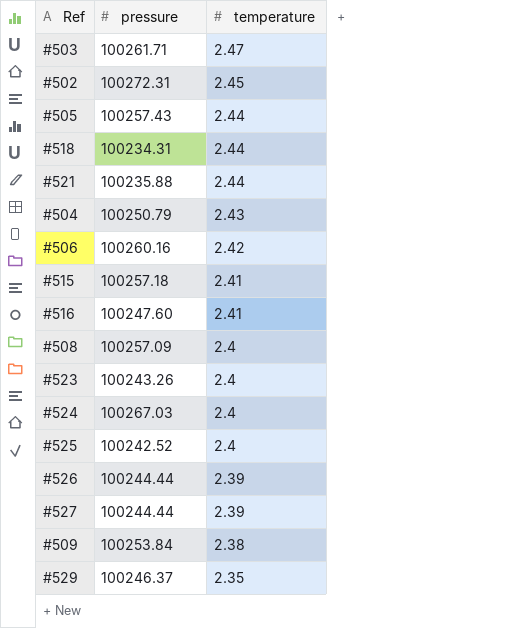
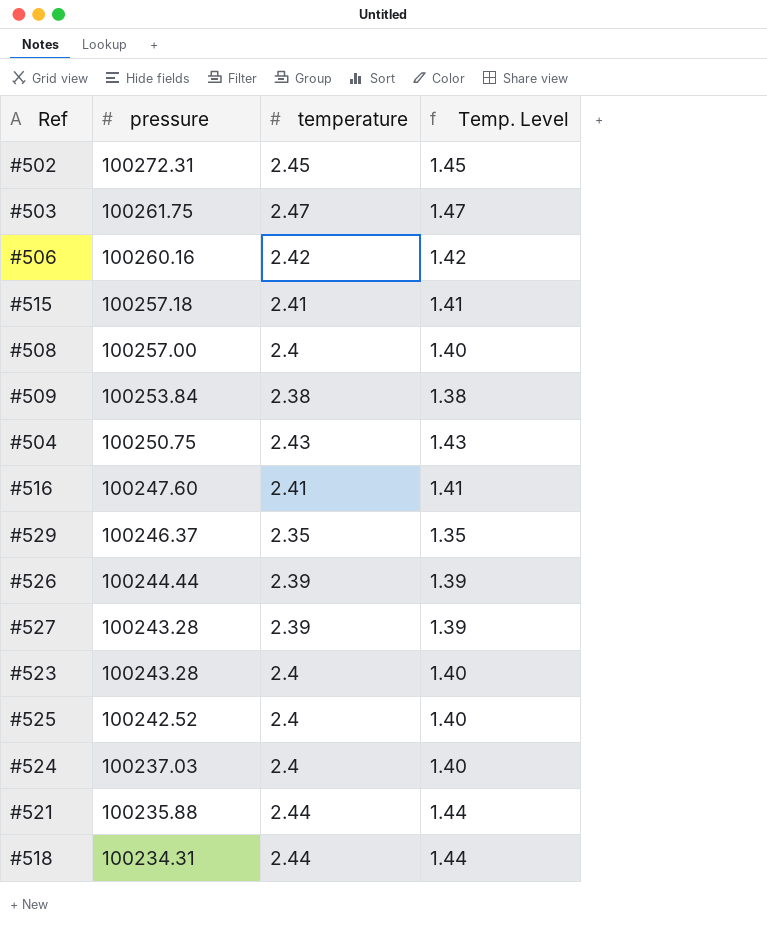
row order: temperature descending -> pressure descending
column Temp. Level | formula: none -> [temperature] - 1
row #505: 100257.43 | 2.44 -> none
#503 | pressure: 100261.71 -> 100261.75
#508 | pressure: 100257.09 -> 100257.00
#504 | pressure: 100250.79 -> 100250.75
#527 | pressure: 100244.44 -> 100243.28
#523 | pressure: 100243.26 -> 100243.28
#524 | pressure: 100267.03 -> 100237.03

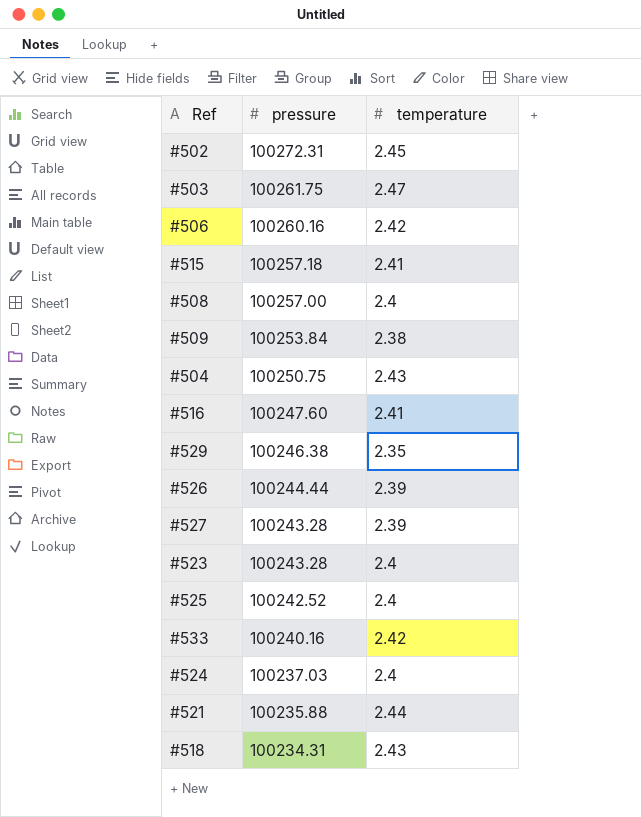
column Temp. Level | formula: [temperature] - 1 -> none
#529 | pressure: 100246.37 -> 100246.38
row #533: none -> 100240.16 | 2.42
#518 | temperature: 2.44 -> 2.43

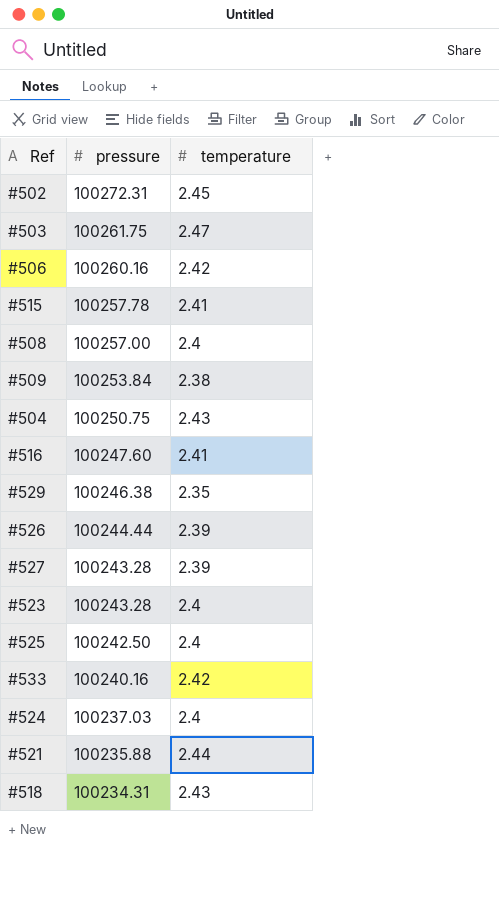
#515 | pressure: 100257.18 -> 100257.78
#525 | pressure: 100242.52 -> 100242.50

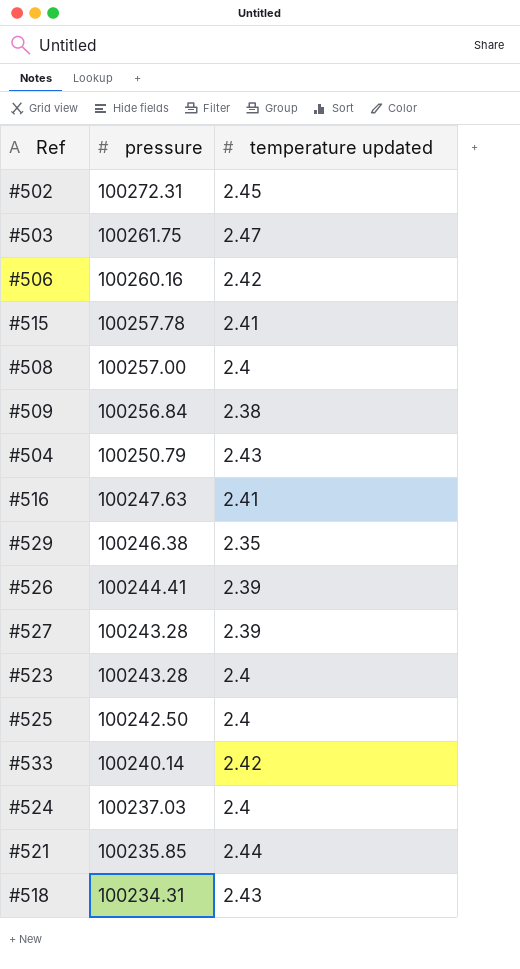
column name: temperature -> temperature updated
#509 | pressure: 100253.84 -> 100256.84
#504 | pressure: 100250.75 -> 100250.79
#516 | pressure: 100247.60 -> 100247.63
#526 | pressure: 100244.44 -> 100244.41
#533 | pressure: 100240.16 -> 100240.14
#521 | pressure: 100235.88 -> 100235.85

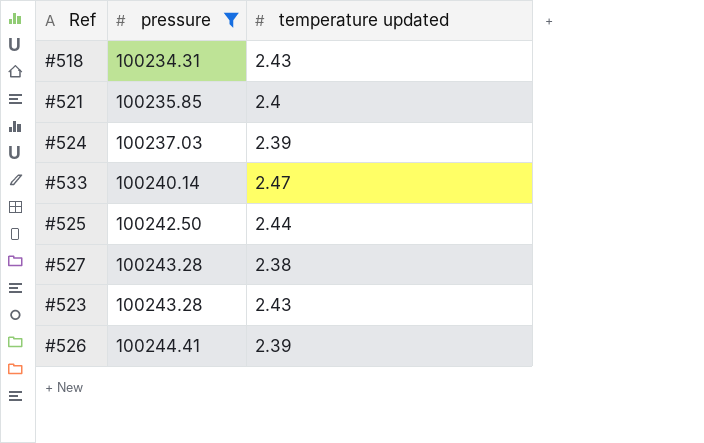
filter: none -> pressure <= 100244.41
row order: pressure descending -> pressure ascending
#521 | temperature updated: 2.44 -> 2.4
#524 | temperature updated: 2.4 -> 2.39
#533 | temperature updated: 2.42 -> 2.47
#525 | temperature updated: 2.4 -> 2.44
#527 | temperature updated: 2.39 -> 2.38
#523 | temperature updated: 2.4 -> 2.43

